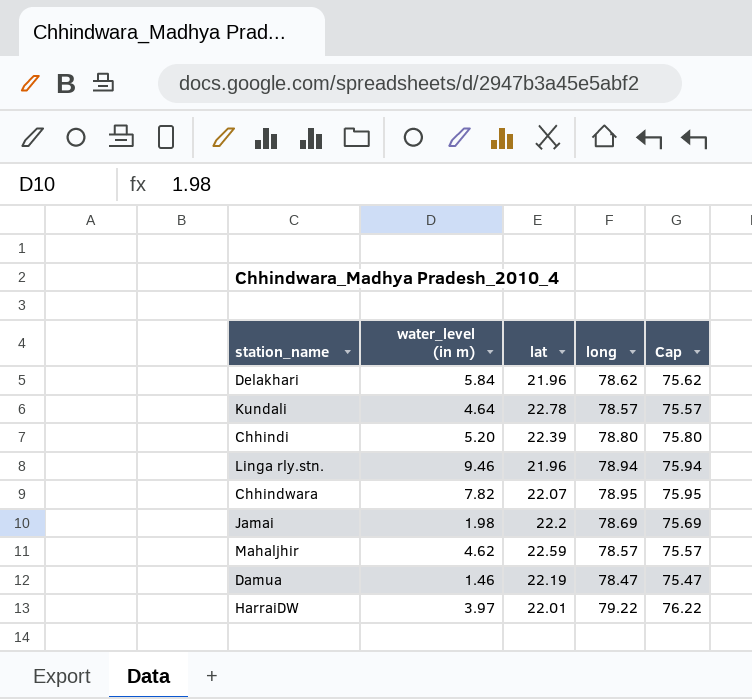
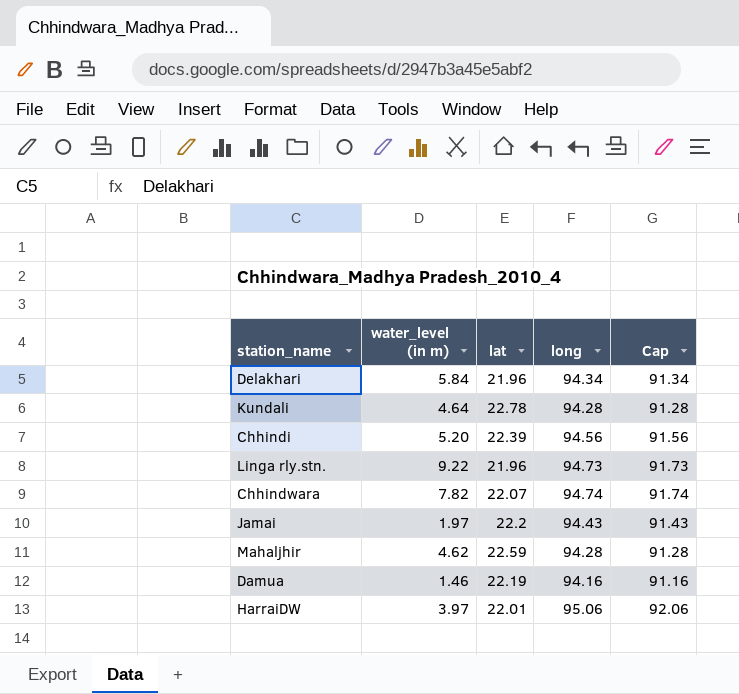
Delakhari | long: 78.62 -> 94.34
Delakhari | Cap: 75.62 -> 91.34
Kundali | long: 78.57 -> 94.28
Kundali | Cap: 75.57 -> 91.28
Chhindi | long: 78.80 -> 94.56
Chhindi | Cap: 75.80 -> 91.56
Linga rly.stn. | water_level (in m): 9.46 -> 9.22
Linga rly.stn. | long: 78.94 -> 94.73
Linga rly.stn. | Cap: 75.94 -> 91.73
Chhindwara | long: 78.95 -> 94.74
Chhindwara | Cap: 75.95 -> 91.74
Jamai | water_level (in m): 1.98 -> 1.97
Jamai | long: 78.69 -> 94.43
Jamai | Cap: 75.69 -> 91.43
Mahaljhir | long: 78.57 -> 94.28
Mahaljhir | Cap: 75.57 -> 91.28
Damua | long: 78.47 -> 94.16
Damua | Cap: 75.47 -> 91.16
HarraiDW | long: 79.22 -> 95.06
HarraiDW | Cap: 76.22 -> 92.06

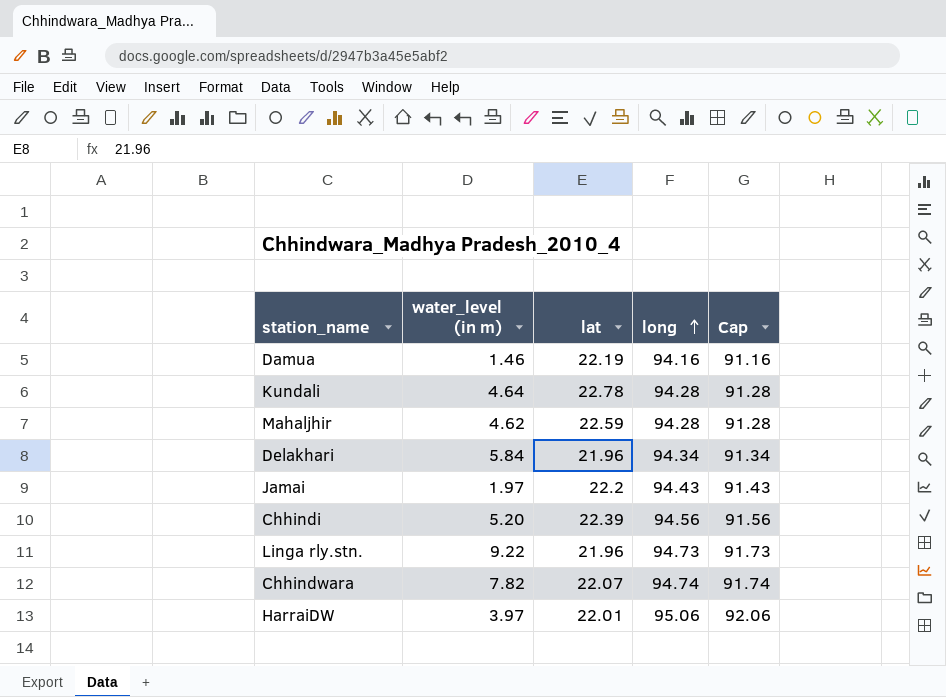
row order: none -> long ascending

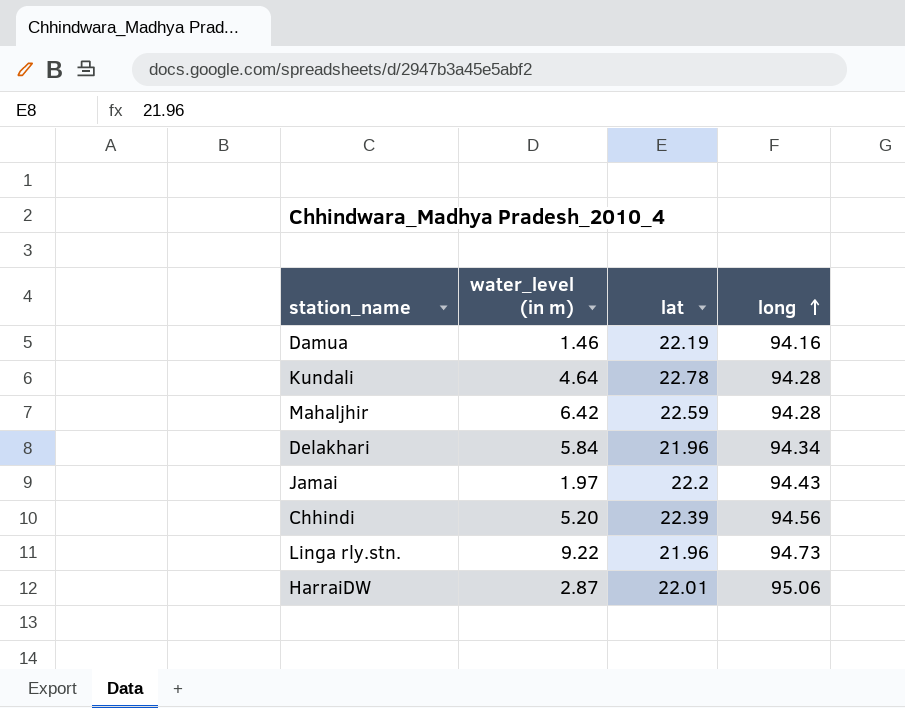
column Cap | formula: [long] - 3 -> none
row Chhindwara: 7.82 | 22.07 | 94.74 | 91.74 -> none
Mahaljhir | water_level (in m): 4.62 -> 6.42
HarraiDW | water_level (in m): 3.97 -> 2.87

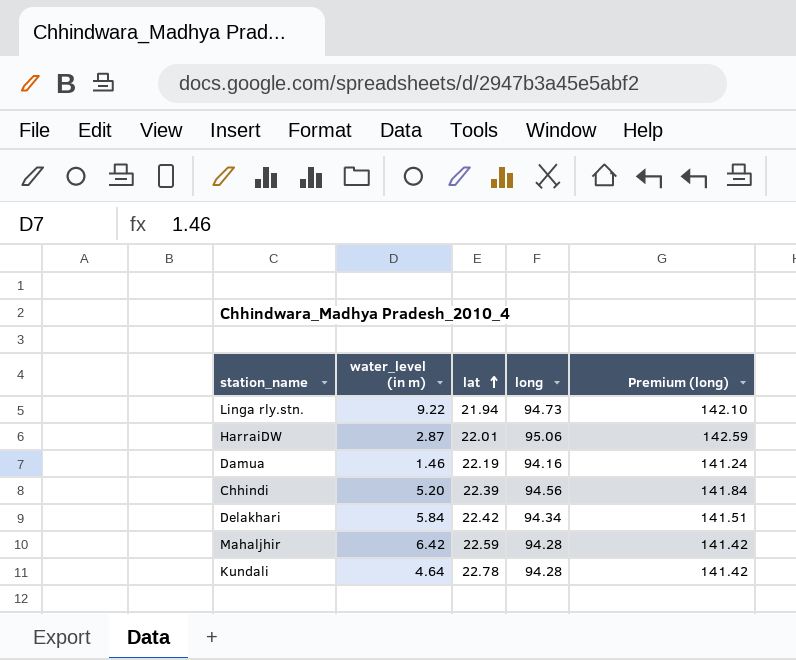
row order: long ascending -> lat ascending
column Premium (long) | formula: none -> [long] * 1.5
row Jamai: 1.97 | 22.2 | 94.43 -> none
Linga rly.stn. | lat: 21.96 -> 21.94
Delakhari | lat: 21.96 -> 22.42

